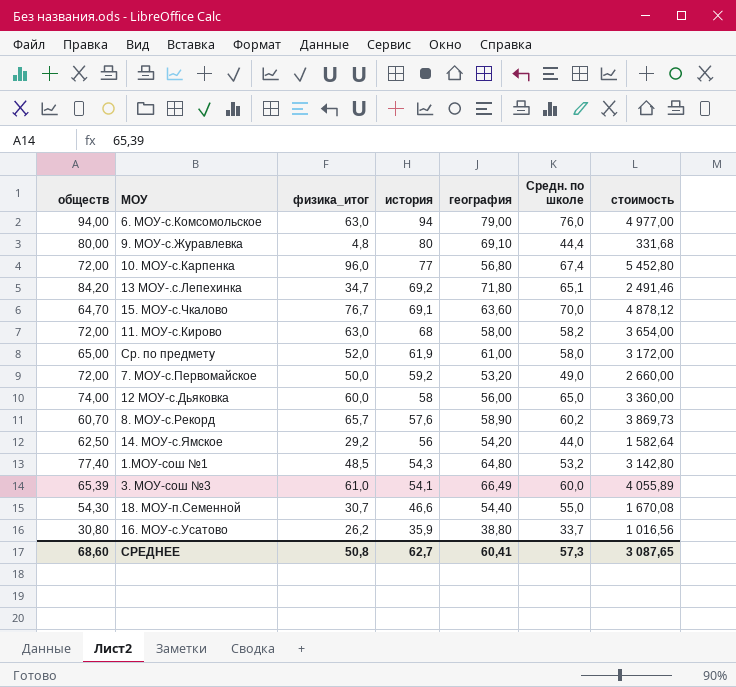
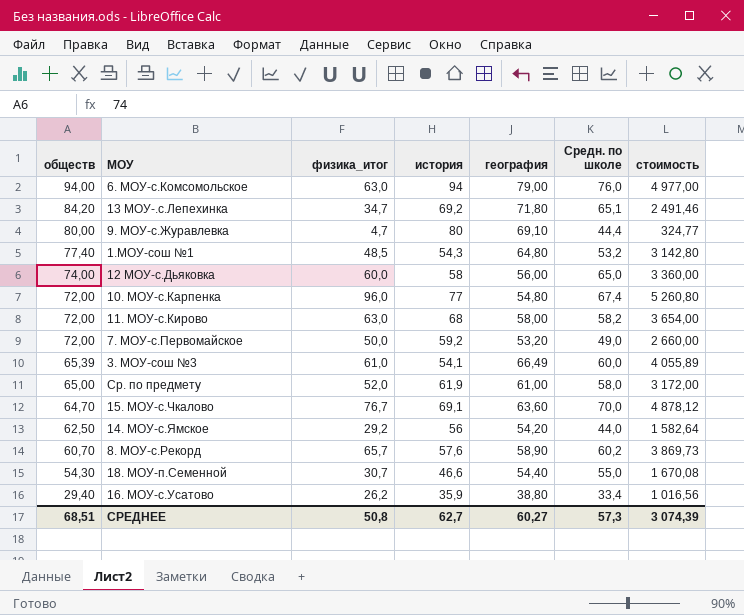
row order: история descending -> обществ descending
9. МОУ-с.Журавлевка | физика_итог: 4,8 -> 4,7
9. МОУ-с.Журавлевка | стоимость: 331,68 -> 324,77
10. МОУ-с.Карпенка | география: 56,80 -> 54,80
10. МОУ-с.Карпенка | стоимость: 5 452,80 -> 5 260,80
16. МОУ-с.Усатово | обществ: 30,80 -> 29,40
16. МОУ-с.Усатово | Cредн. по школе: 33,7 -> 33,4
СРЕДНЕЕ | обществ: 68,60 -> 68,51
СРЕДНЕЕ | география: 60,41 -> 60,27
СРЕДНЕЕ | стоимость: 3 087,65 -> 3 074,39

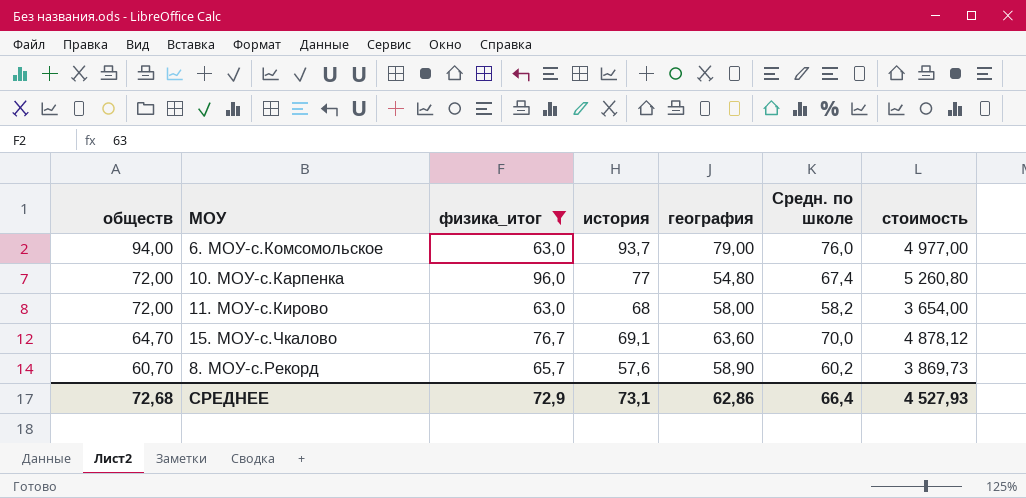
filter: none -> физика_итог >= 63,0
6. МОУ-с.Комсомольское | история: 94 -> 93,7
СРЕДНЕЕ | обществ: 68,51 -> 72,68
СРЕДНЕЕ | физика_итог: 50,8 -> 72,9
СРЕДНЕЕ | история: 62,7 -> 73,1
СРЕДНЕЕ | география: 60,27 -> 62,86
СРЕДНЕЕ | Cредн. по школе: 57,3 -> 66,4
СРЕДНЕЕ | стоимость: 3 074,39 -> 4 527,93

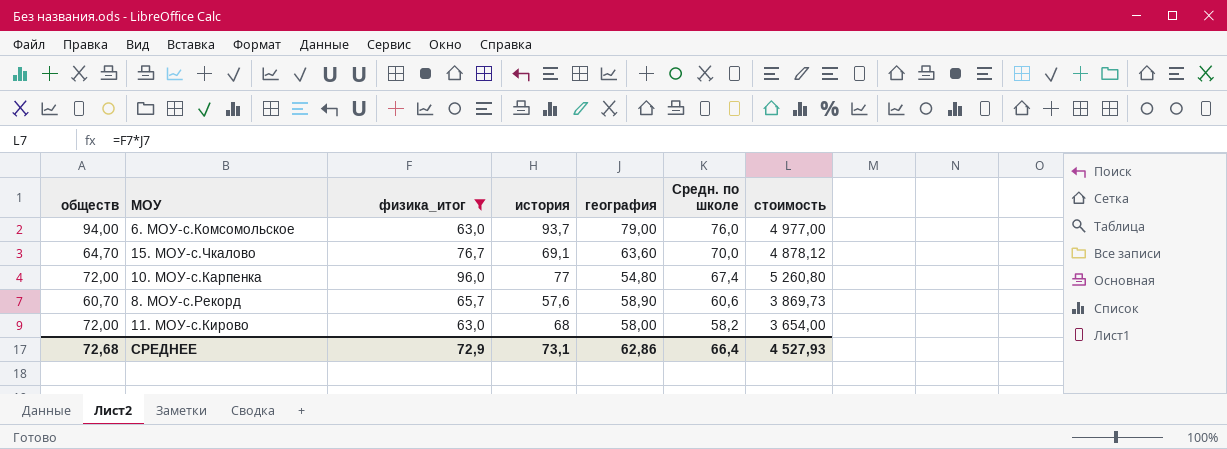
row order: обществ descending -> Cредн. по школе descending
8. МОУ-с.Рекорд | Cредн. по школе: 60,2 -> 60,6

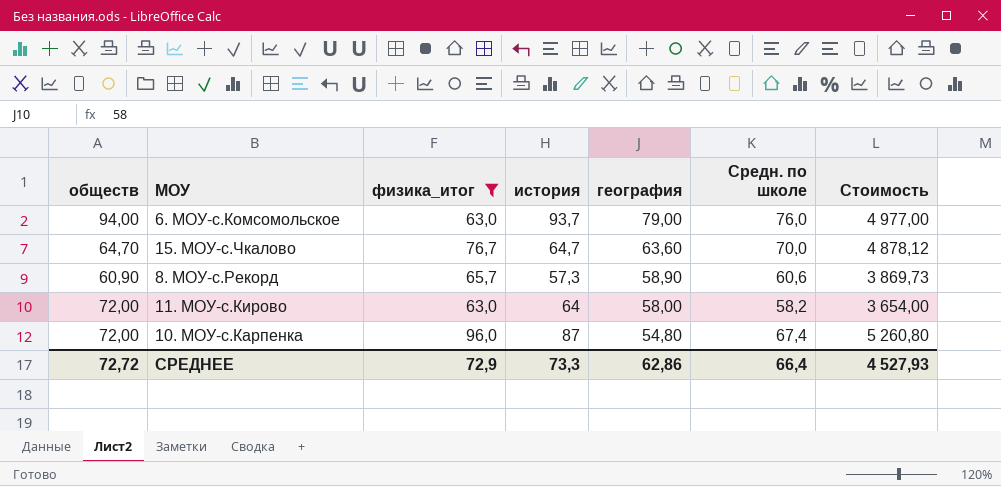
row order: Cредн. по школе descending -> география descending
column name: стоимость -> Стоимость
15. МОУ-с.Чкалово | история: 69,1 -> 64,7
8. МОУ-с.Рекорд | обществ: 60,70 -> 60,90
8. МОУ-с.Рекорд | история: 57,6 -> 57,3
11. МОУ-с.Кирово | история: 68 -> 64
10. МОУ-с.Карпенка | история: 77 -> 87
СРЕДНЕЕ | обществ: 72,68 -> 72,72
СРЕДНЕЕ | история: 73,1 -> 73,3

